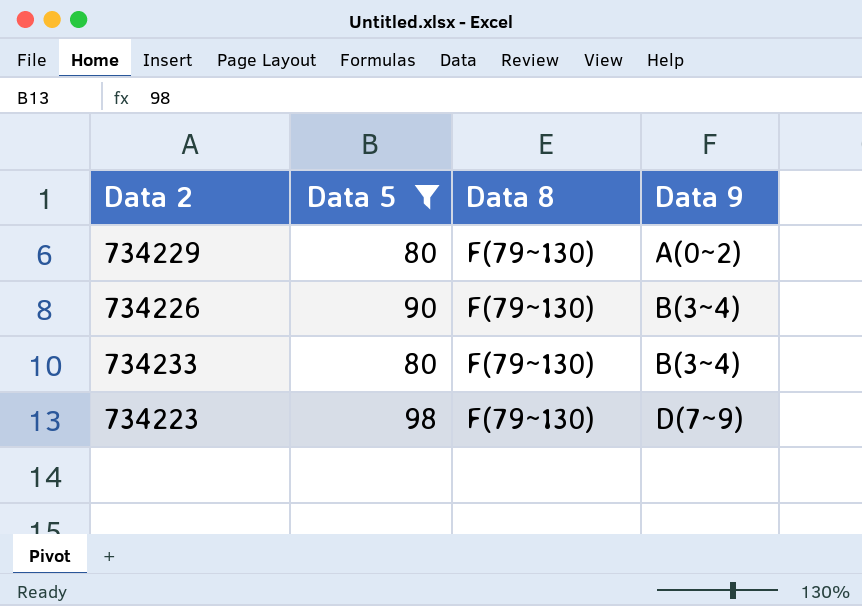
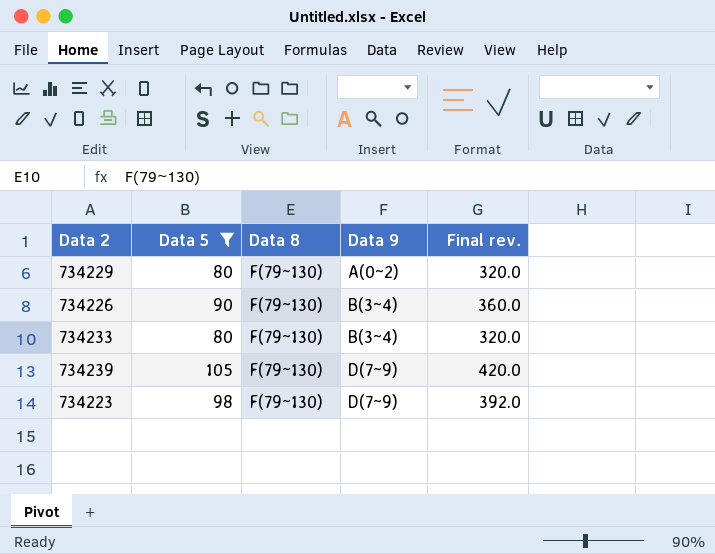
column Final rev. | formula: none -> [Data 5] * 4
row 734239: none -> 105 | F(79~130) | D(7~9) | 420.0

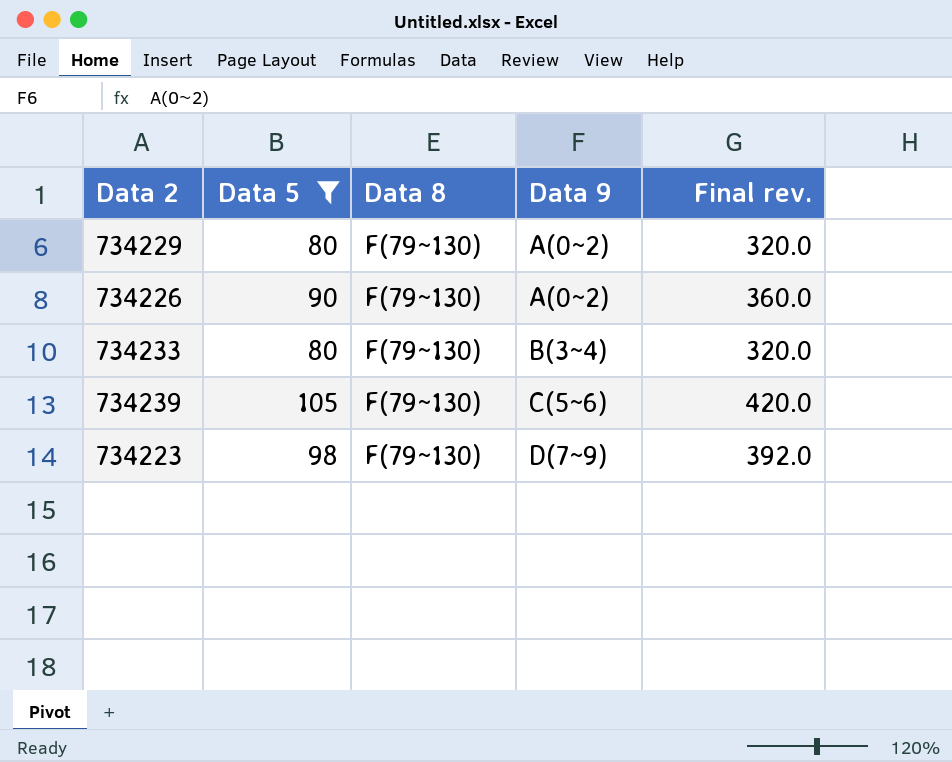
734226 | Data 9: B(3~4) -> A(0~2)
734239 | Data 9: D(7~9) -> C(5~6)

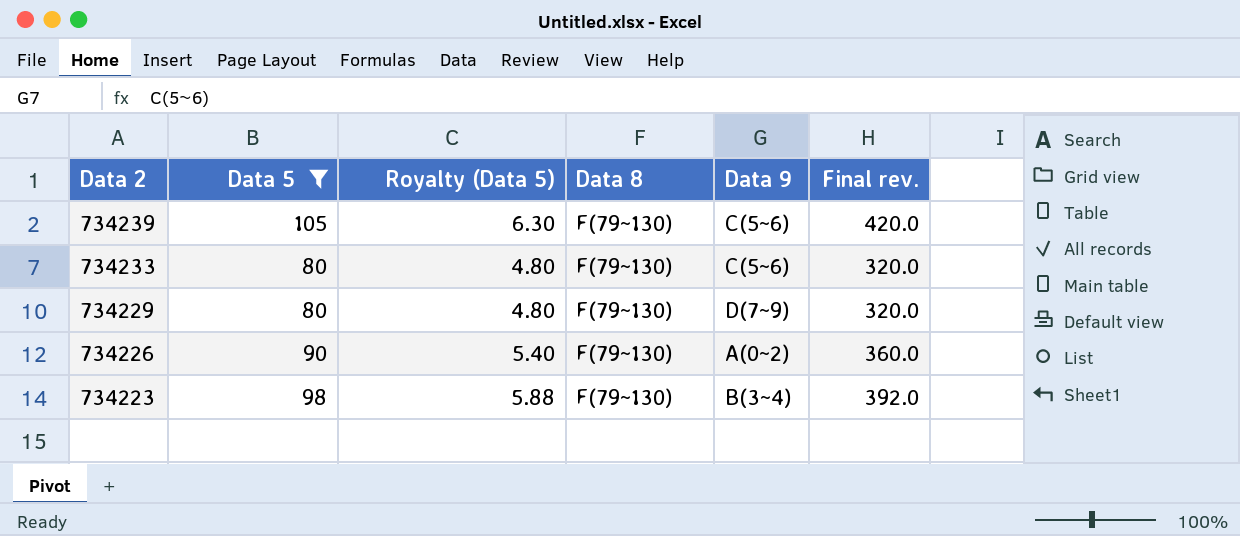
row order: Data 9 ascending -> Data 2 descending
column Royalty (Data 5) | formula: none -> [Data 5] * 0.06
734233 | Data 9: B(3~4) -> C(5~6)
734229 | Data 9: A(0~2) -> D(7~9)
734223 | Data 9: D(7~9) -> B(3~4)

